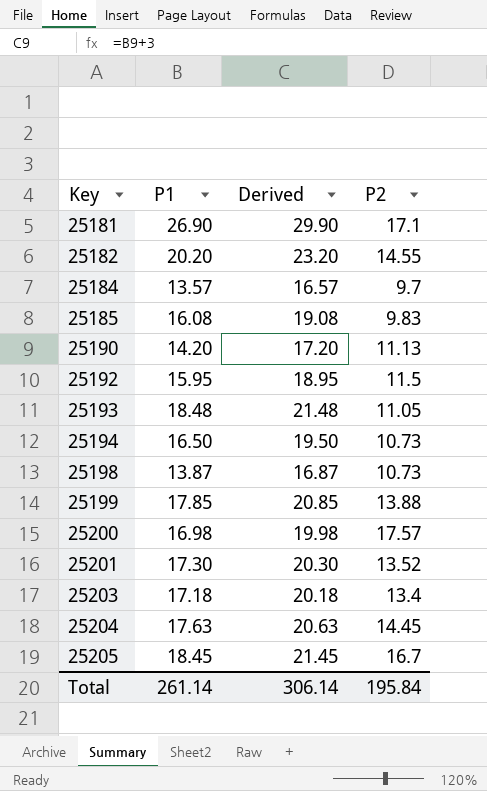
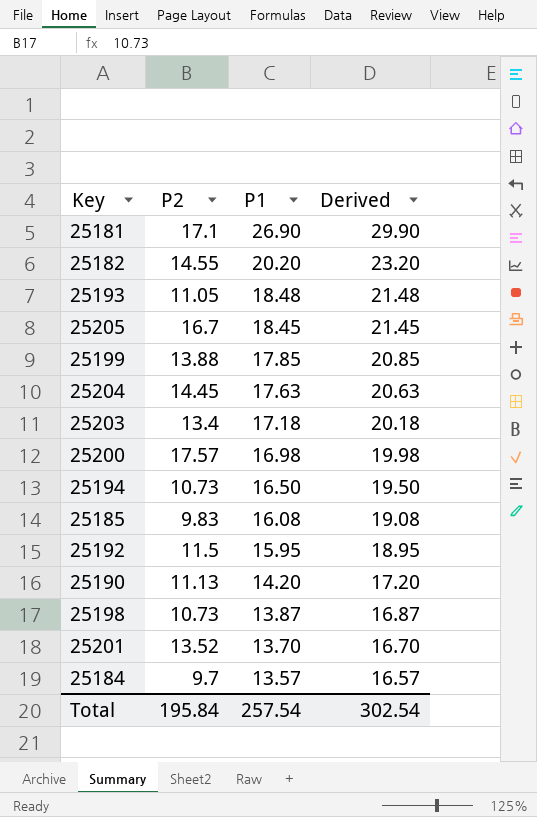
row order: Key ascending -> P1 descending
column P2 | position: 4 -> 2
25201 | P1: 17.30 -> 13.70
25201 | Derived: 20.30 -> 16.70
Total | P1: 261.14 -> 257.54
Total | Derived: 306.14 -> 302.54

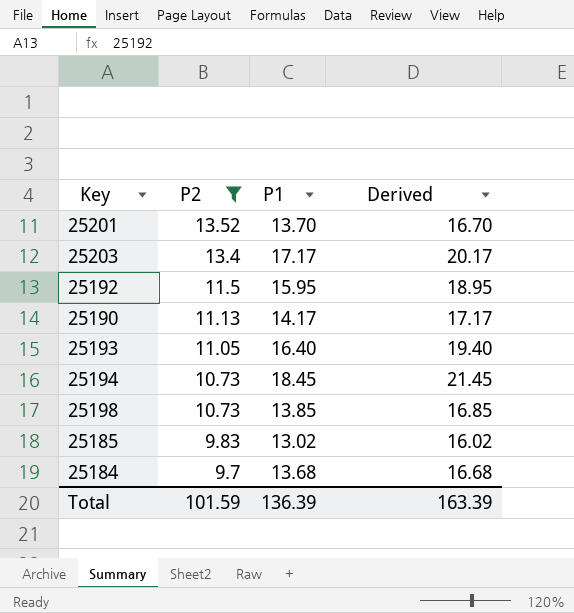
filter: none -> P2 <= 13.52
row order: P1 descending -> P2 descending
25203 | P1: 17.18 -> 17.17
25203 | Derived: 20.18 -> 20.17
25190 | P1: 14.20 -> 14.17
25190 | Derived: 17.20 -> 17.17
25193 | P1: 18.48 -> 16.40
25193 | Derived: 21.48 -> 19.40
25194 | P1: 16.50 -> 18.45
25194 | Derived: 19.50 -> 21.45
25198 | P1: 13.87 -> 13.85
25198 | Derived: 16.87 -> 16.85
25185 | P1: 16.08 -> 13.02
25185 | Derived: 19.08 -> 16.02
25184 | P1: 13.57 -> 13.68
25184 | Derived: 16.57 -> 16.68
Total | P2: 195.84 -> 101.59
Total | P1: 257.54 -> 136.39
Total | Derived: 302.54 -> 163.39

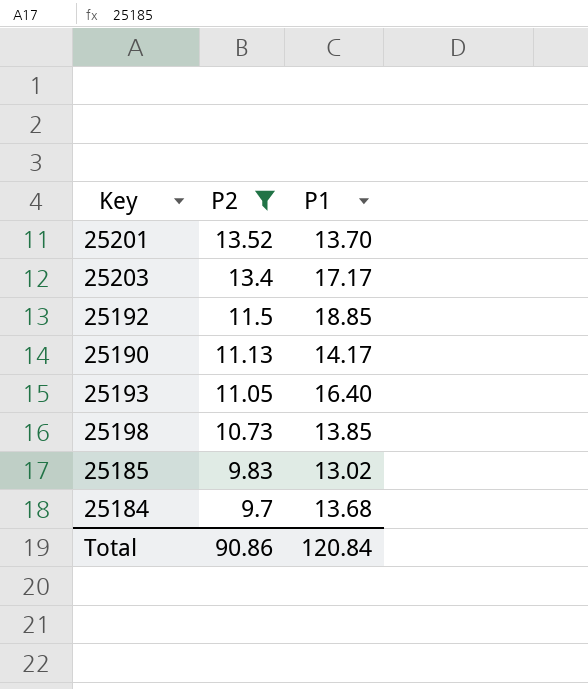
column Derived | formula: [P1] + 3 -> none
row 25194: 10.73 | 18.45 | 21.45 -> none
25192 | P1: 15.95 -> 18.85
Total | P2: 101.59 -> 90.86
Total | P1: 136.39 -> 120.84

